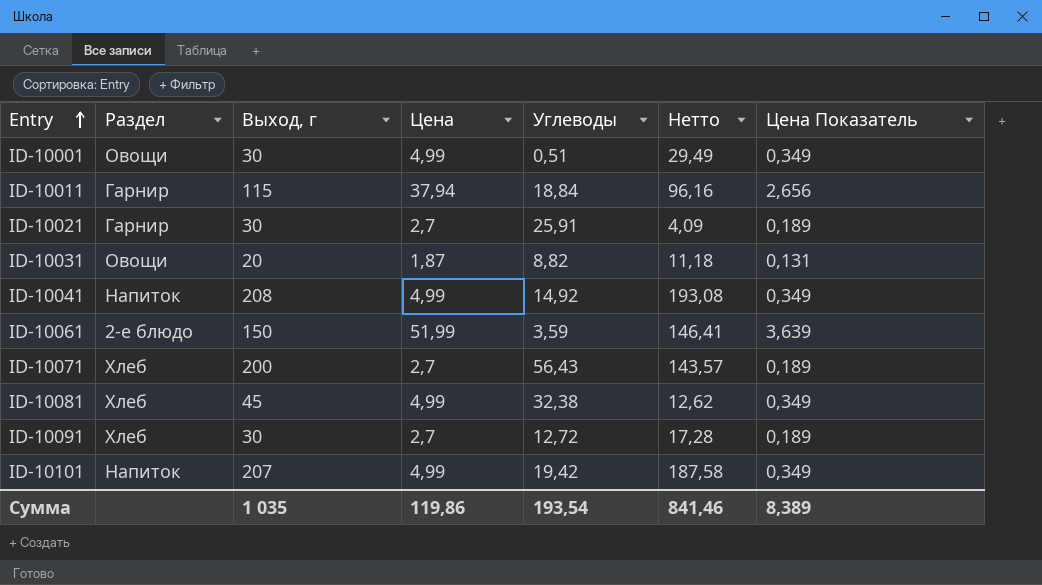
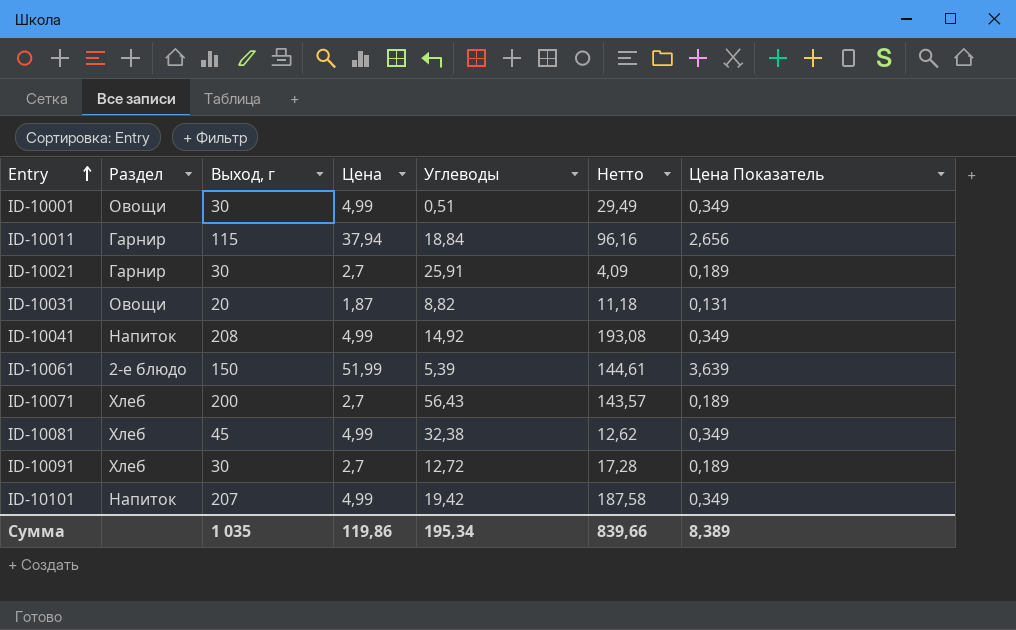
ID-10061 | Углеводы: 3,59 -> 5,39
ID-10061 | Нетто: 146,41 -> 144,61
Сумма | Углеводы: 193,54 -> 195,34
Сумма | Нетто: 841,46 -> 839,66

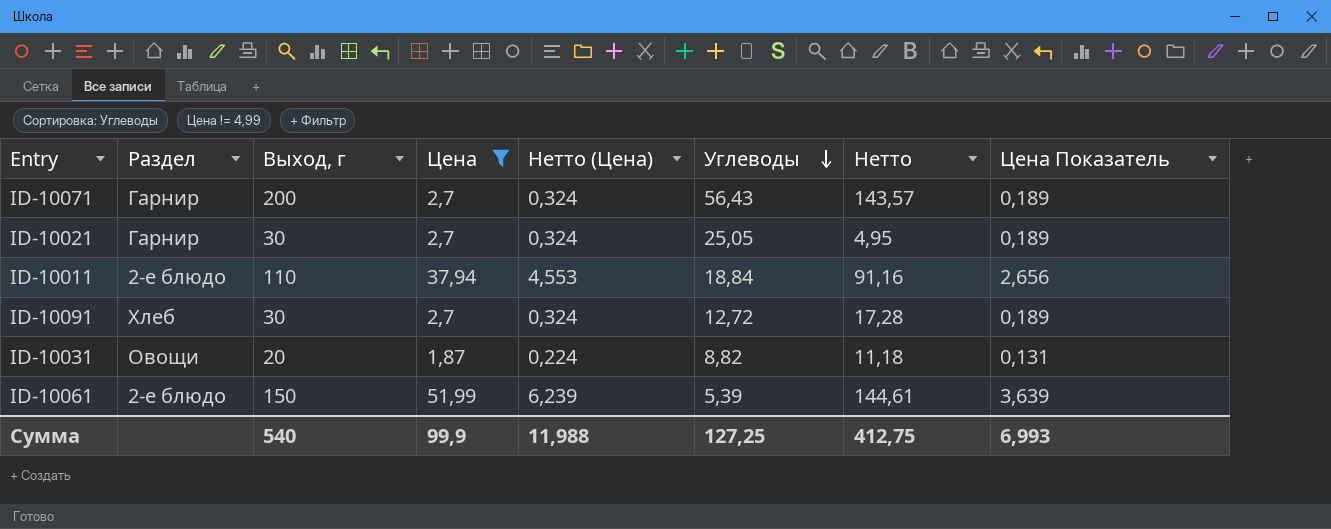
filter: none -> Цена != 4,99
row order: Entry ascending -> Углеводы descending
column Нетто (Цена) | formula: none -> [Цена] * 0,12
ID-10071 | Раздел: Хлеб -> Гарнир
ID-10021 | Углеводы: 25,91 -> 25,05
ID-10021 | Нетто: 4,09 -> 4,95
ID-10011 | Раздел: Гарнир -> 2-е блюдо
ID-10011 | Выход, г: 115 -> 110
ID-10011 | Нетто: 96,16 -> 91,16
Сумма | Выход, г: 1 035 -> 540
Сумма | Цена: 119,86 -> 99,9
Сумма | Углеводы: 195,34 -> 127,25
Сумма | Нетто: 839,66 -> 412,75
Сумма | Цена Показатель: 8,389 -> 6,993

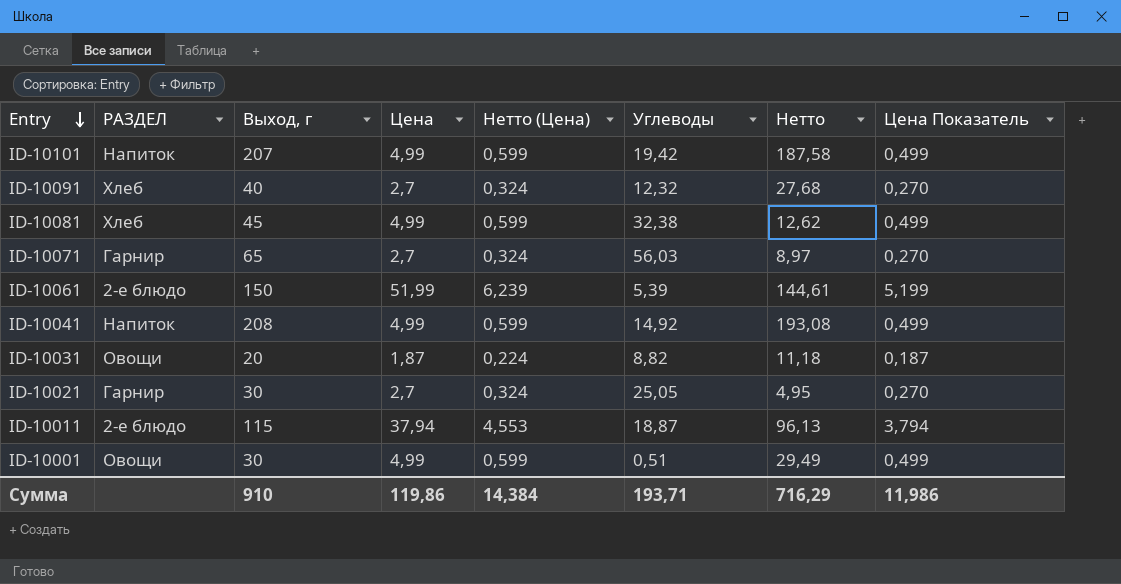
filter: Цена != 4,99 -> none
row order: Углеводы descending -> Entry descending
column name: Раздел -> РАЗДЕЛ
column Цена Показатель | formula: [Цена] * 0,07 -> [Цена] * 0,1
ID-10091 | Выход, г: 30 -> 40
ID-10091 | Углеводы: 12,72 -> 12,32
ID-10091 | Нетто: 17,28 -> 27,68
ID-10071 | Выход, г: 200 -> 65
ID-10071 | Углеводы: 56,43 -> 56,03
ID-10071 | Нетто: 143,57 -> 8,97
ID-10011 | Выход, г: 110 -> 115
ID-10011 | Углеводы: 18,84 -> 18,87
ID-10011 | Нетто: 91,16 -> 96,13
Сумма | Выход, г: 540 -> 910
Сумма | Цена: 99,9 -> 119,86
Сумма | Нетто (Цена): 11,988 -> 14,384
Сумма | Углеводы: 127,25 -> 193,71
Сумма | Нетто: 412,75 -> 716,29
Сумма | Цена Показатель: 6,993 -> 11,986

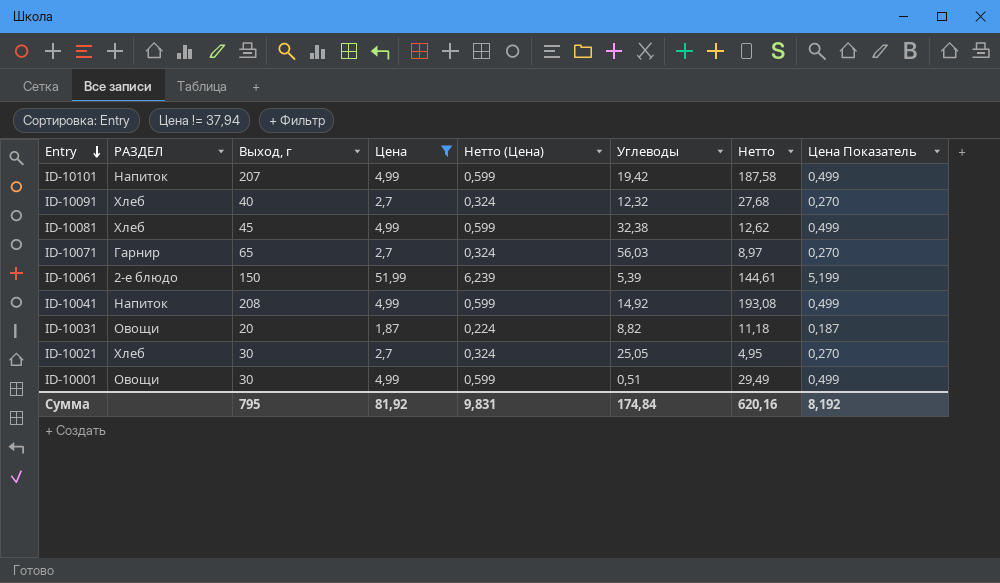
filter: none -> Цена != 37,94
ID-10021 | РАЗДЕЛ: Гарнир -> Хлеб
Сумма | Выход, г: 910 -> 795
Сумма | Цена: 119,86 -> 81,92
Сумма | Нетто (Цена): 14,384 -> 9,831
Сумма | Углеводы: 193,71 -> 174,84
Сумма | Нетто: 716,29 -> 620,16
Сумма | Цена Показатель: 11,986 -> 8,192

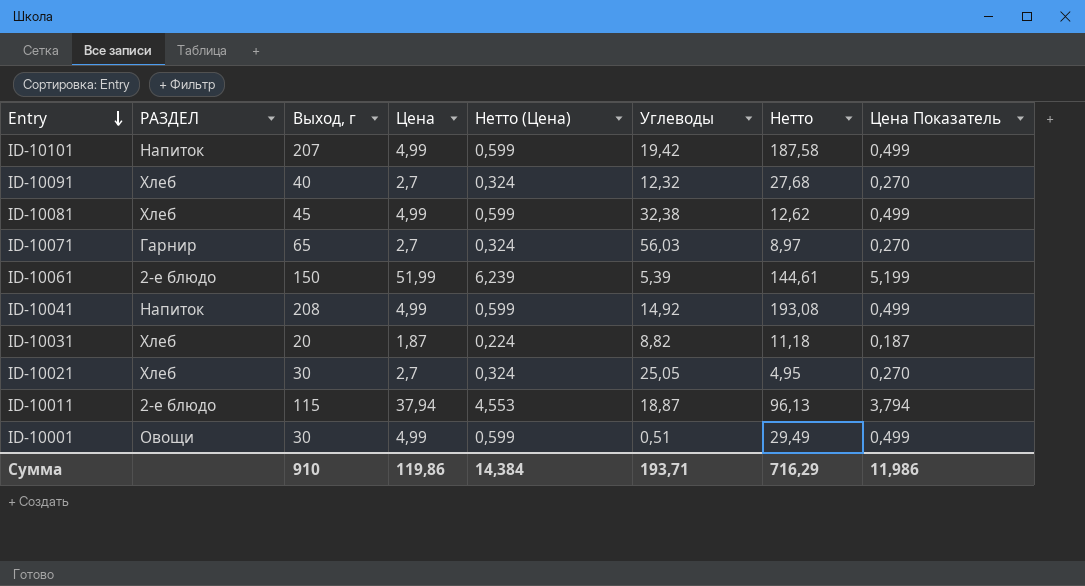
filter: Цена != 37,94 -> none
ID-10031 | РАЗДЕЛ: Овощи -> Хлеб
Сумма | Выход, г: 795 -> 910
Сумма | Цена: 81,92 -> 119,86
Сумма | Нетто (Цена): 9,831 -> 14,384
Сумма | Углеводы: 174,84 -> 193,71
Сумма | Нетто: 620,16 -> 716,29
Сумма | Цена Показатель: 8,192 -> 11,986

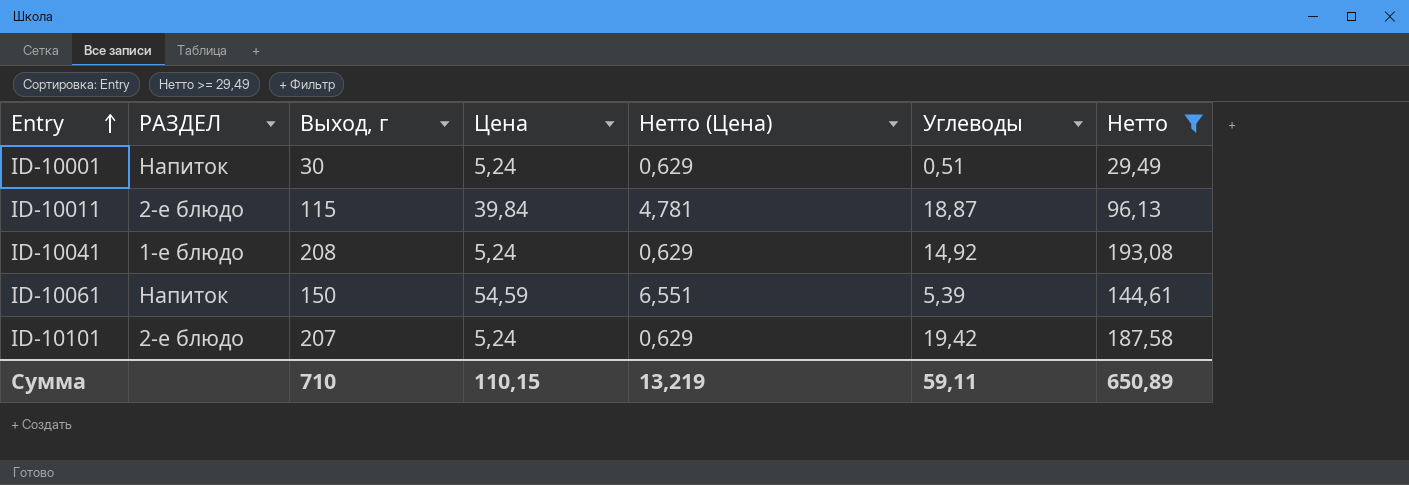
filter: none -> Нетто >= 29,49
row order: Entry descending -> Entry ascending
column Цена Показатель | formula: [Цена] * 0,1 -> none
ID-10001 | РАЗДЕЛ: Овощи -> Напиток
ID-10001 | Цена: 4,99 -> 5,24
ID-10001 | Нетто (Цена): 0,599 -> 0,629
ID-10011 | Цена: 37,94 -> 39,84
ID-10011 | Нетто (Цена): 4,553 -> 4,781
ID-10041 | РАЗДЕЛ: Напиток -> 1-е блюдо
ID-10041 | Цена: 4,99 -> 5,24
ID-10041 | Нетто (Цена): 0,599 -> 0,629
ID-10061 | РАЗДЕЛ: 2-е блюдо -> Напиток
ID-10061 | Цена: 51,99 -> 54,59
ID-10061 | Нетто (Цена): 6,239 -> 6,551
ID-10101 | РАЗДЕЛ: Напиток -> 2-е блюдо
ID-10101 | Цена: 4,99 -> 5,24
ID-10101 | Нетто (Цена): 0,599 -> 0,629
Сумма | Выход, г: 910 -> 710
Сумма | Цена: 119,86 -> 110,15
Сумма | Нетто (Цена): 14,384 -> 13,219
Сумма | Углеводы: 193,71 -> 59,11
Сумма | Нетто: 716,29 -> 650,89

